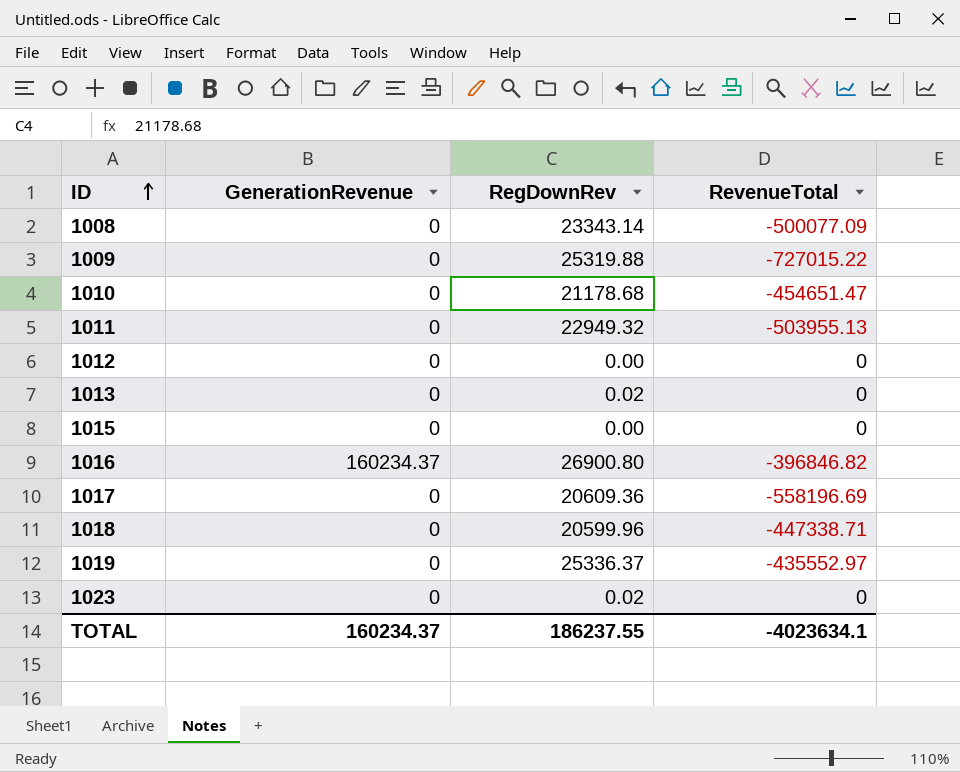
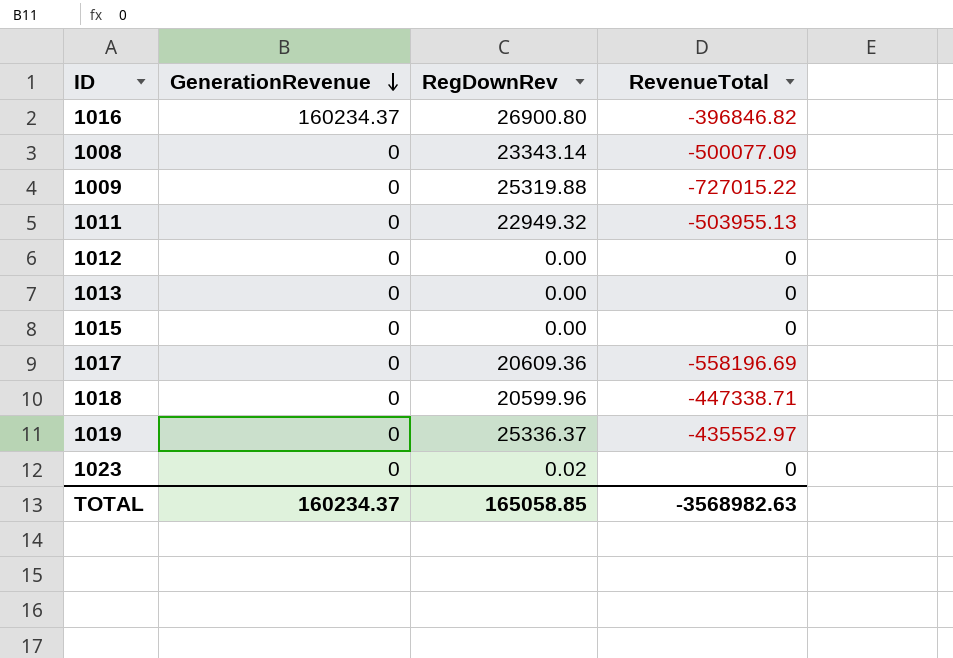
row order: ID ascending -> GenerationRevenue descending
row 1010: 0 | 21178.68 | -454651.47 -> none
1013 | RegDownRev: 0.02 -> 0.00
TOTAL | RegDownRev: 186237.55 -> 165058.85
TOTAL | RevenueTotal: -4023634.1 -> -3568982.63

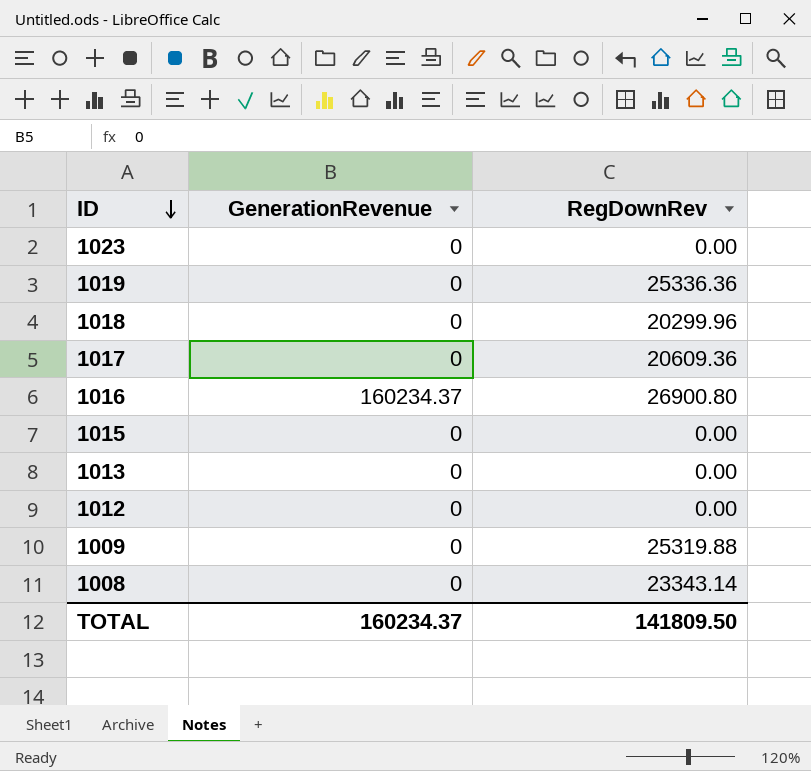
row order: GenerationRevenue descending -> ID descending
column RevenueTotal | position: 4 -> none
row 1011: 0 | 22949.32 | -503955.13 -> none
1023 | RegDownRev: 0.02 -> 0.00
1019 | RegDownRev: 25336.37 -> 25336.36
1018 | RegDownRev: 20599.96 -> 20299.96
TOTAL | RegDownRev: 165058.85 -> 141809.50

